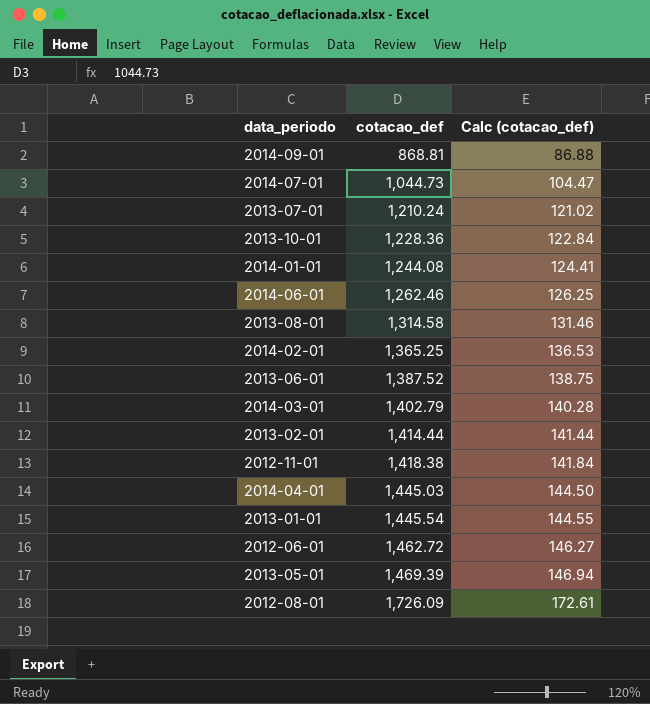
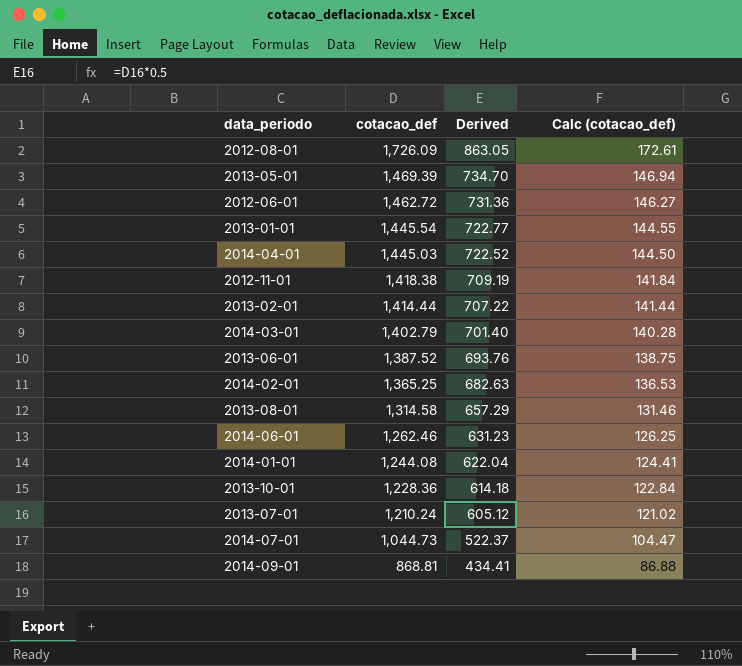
row order: cotacao_def ascending -> cotacao_def descending
column Derived | formula: none -> [cotacao_def] * 0.5

